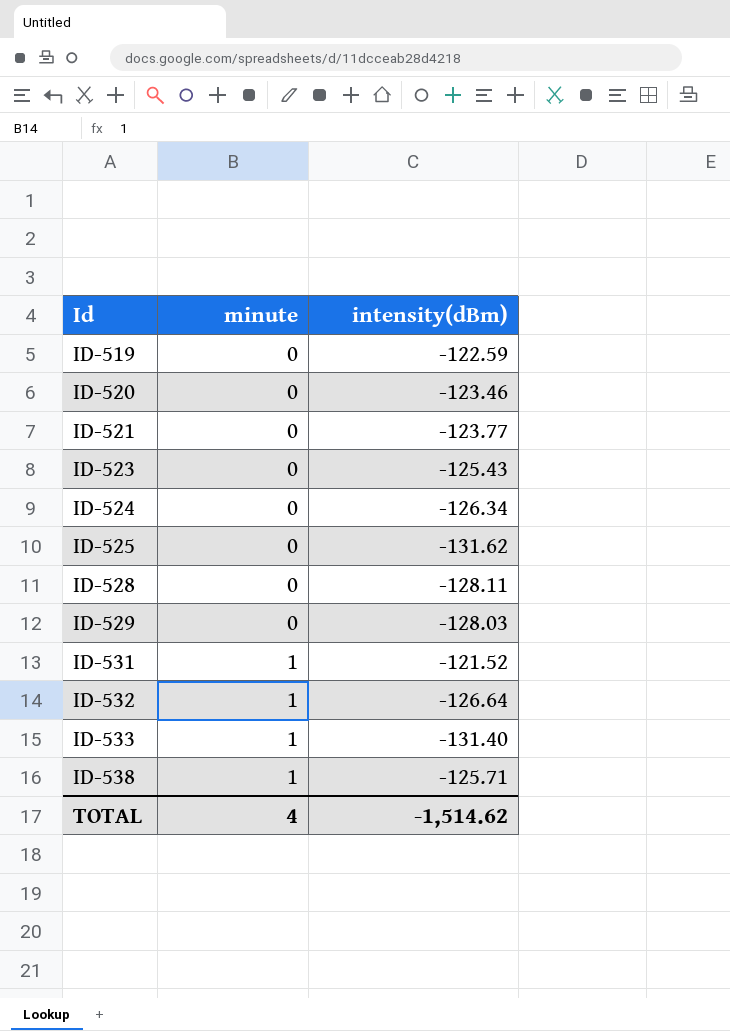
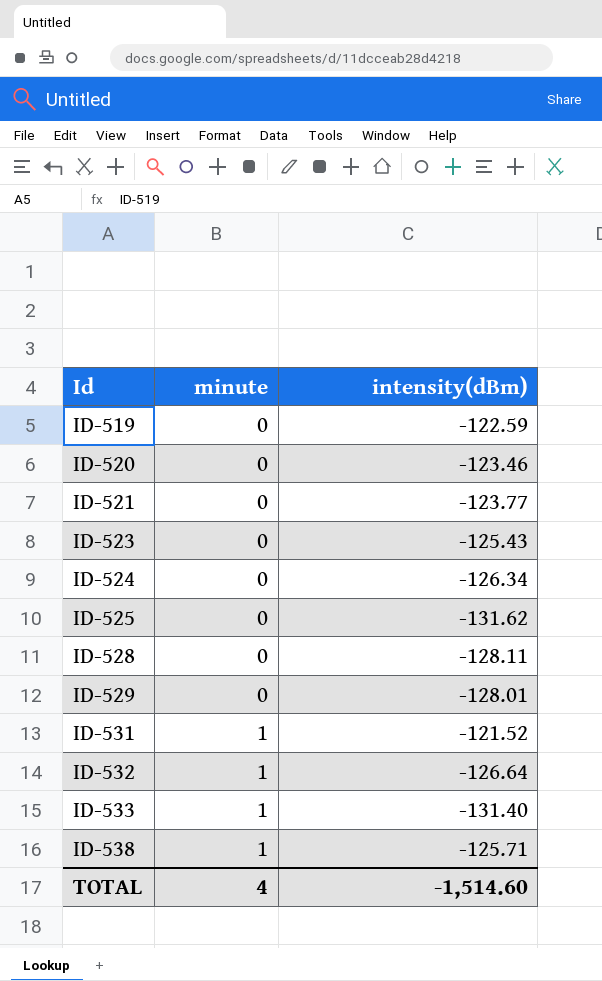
ID-529 | intensity(dBm): -128.03 -> -128.01
TOTAL | intensity(dBm): -1,514.62 -> -1,514.60

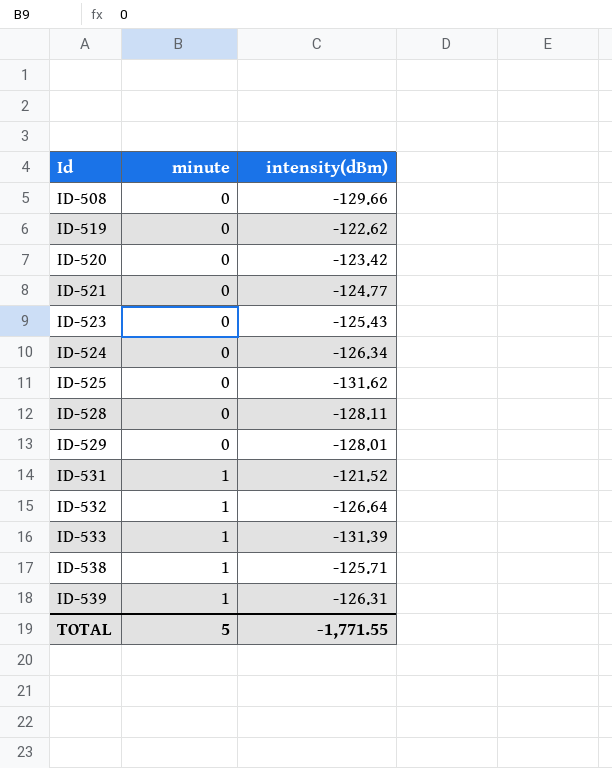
row ID-508: none -> 0 | -129.66
ID-519 | intensity(dBm): -122.59 -> -122.62
ID-520 | intensity(dBm): -123.46 -> -123.42
ID-521 | intensity(dBm): -123.77 -> -124.77
ID-533 | intensity(dBm): -131.40 -> -131.39
row ID-539: none -> 1 | -126.31
TOTAL | minute: 4 -> 5
TOTAL | intensity(dBm): -1,514.60 -> -1,771.55

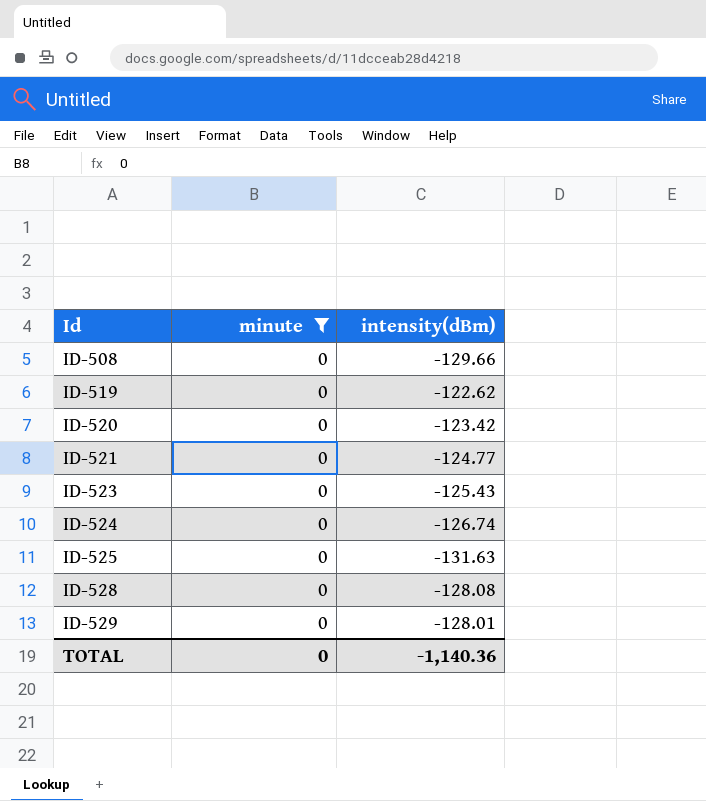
filter: none -> minute = 0
ID-524 | intensity(dBm): -126.34 -> -126.74
ID-525 | intensity(dBm): -131.62 -> -131.63
ID-528 | intensity(dBm): -128.11 -> -128.08
TOTAL | minute: 5 -> 0
TOTAL | intensity(dBm): -1,771.55 -> -1,140.36

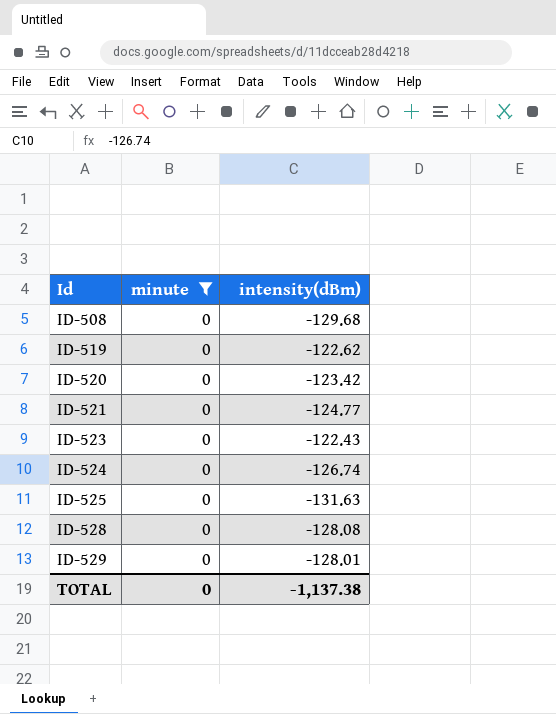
ID-508 | intensity(dBm): -129.66 -> -129.68
ID-523 | intensity(dBm): -125.43 -> -122.43
TOTAL | intensity(dBm): -1,140.36 -> -1,137.38

